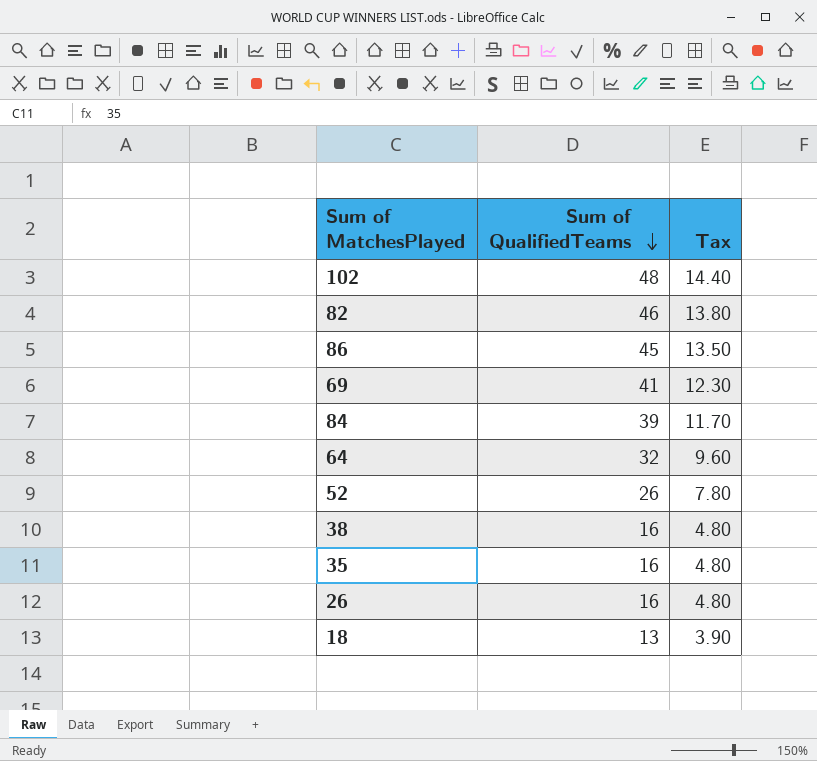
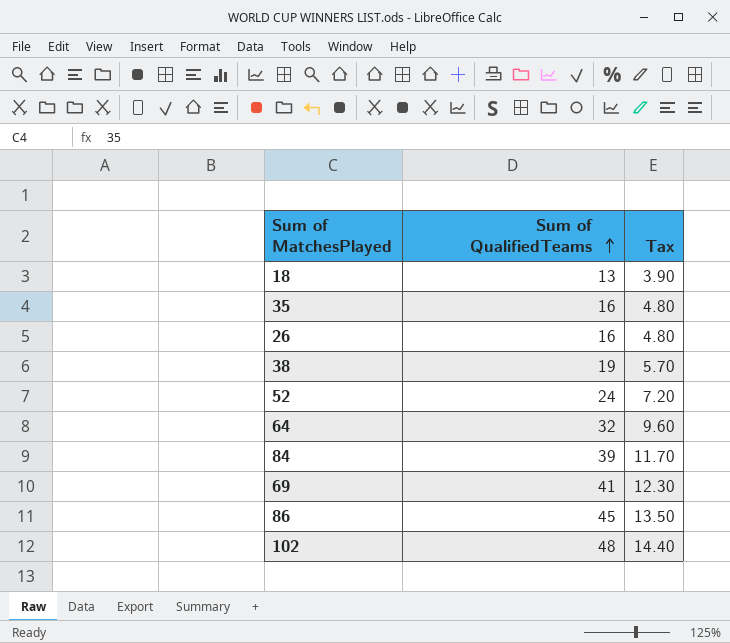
row order: Sum of QualifiedTeams descending -> Sum of QualifiedTeams ascending
row 82: 46 | 13.80 -> none
38 | Sum of QualifiedTeams: 16 -> 19
38 | Tax: 4.80 -> 5.70
52 | Sum of QualifiedTeams: 26 -> 24
52 | Tax: 7.80 -> 7.20

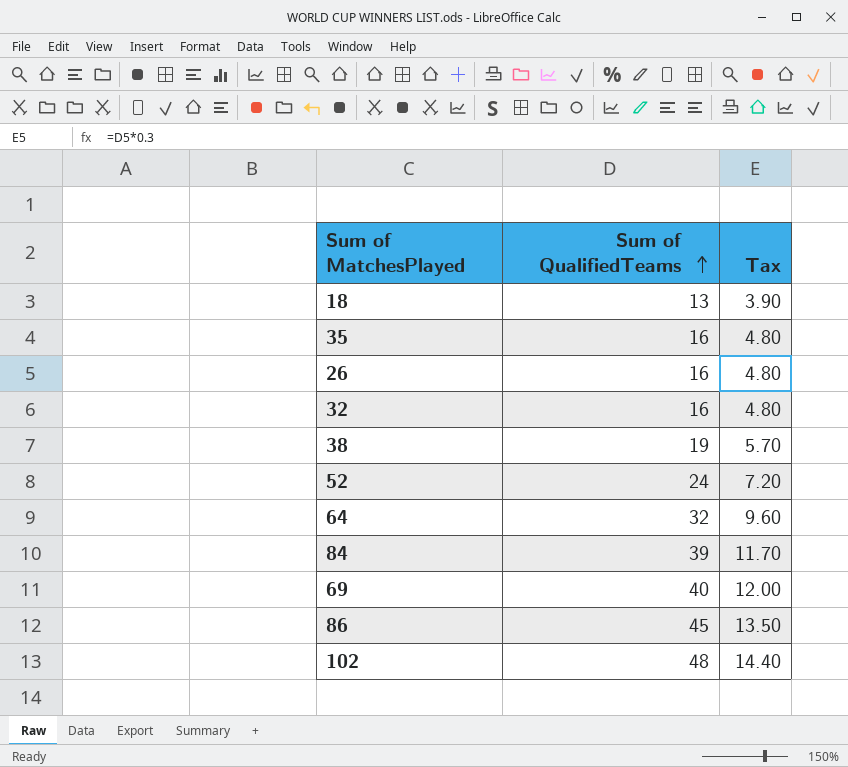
row 32: none -> 16 | 4.80
69 | Sum of QualifiedTeams: 41 -> 40
69 | Tax: 12.30 -> 12.00

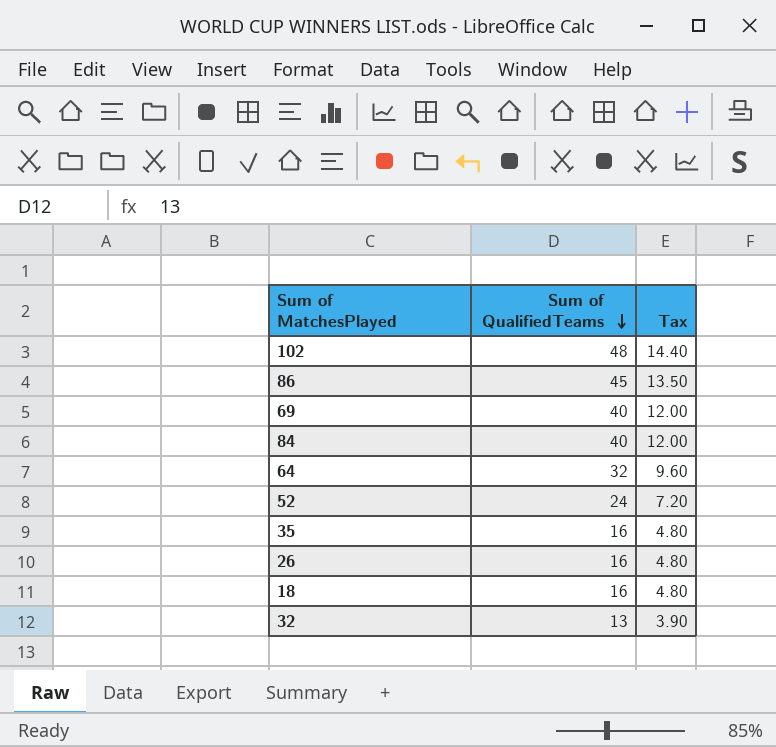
row order: Sum of QualifiedTeams ascending -> Sum of QualifiedTeams descending
row 38: 19 | 5.70 -> none
84 | Sum of QualifiedTeams: 39 -> 40
84 | Tax: 11.70 -> 12.00
18 | Sum of QualifiedTeams: 13 -> 16
18 | Tax: 3.90 -> 4.80
32 | Sum of QualifiedTeams: 16 -> 13
32 | Tax: 4.80 -> 3.90

